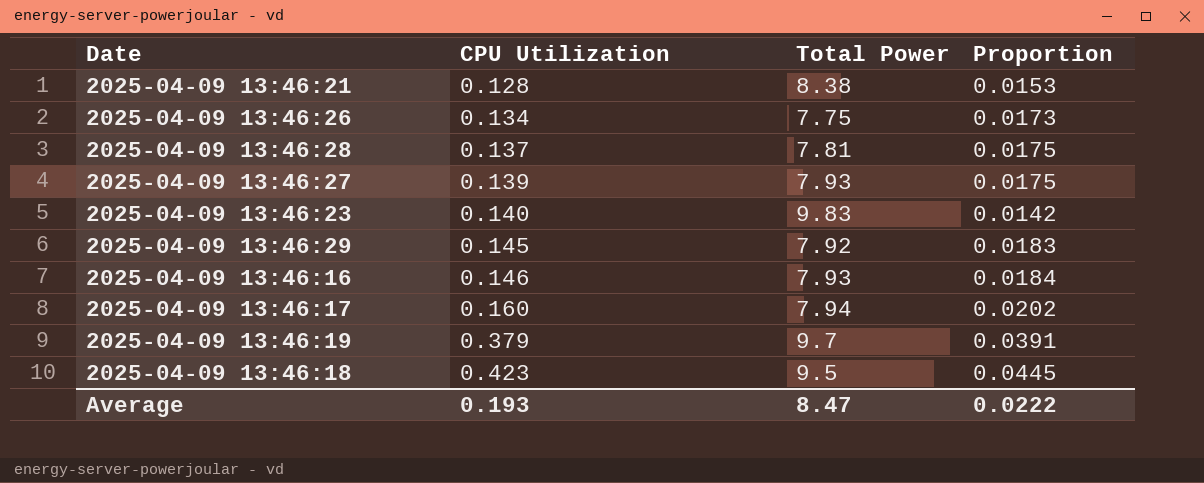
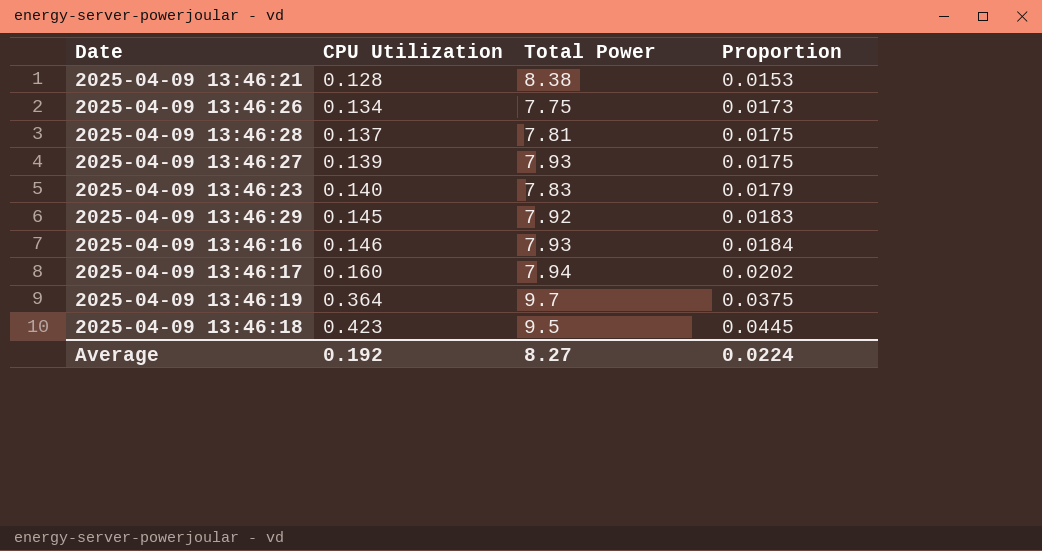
2025-04-09 13:46:23 | Total Power: 9.83 -> 7.83
2025-04-09 13:46:23 | Proportion: 0.0142 -> 0.0179
2025-04-09 13:46:19 | CPU Utilization: 0.379 -> 0.364
2025-04-09 13:46:19 | Proportion: 0.0391 -> 0.0375
Average | CPU Utilization: 0.193 -> 0.192
Average | Total Power: 8.47 -> 8.27
Average | Proportion: 0.0222 -> 0.0224

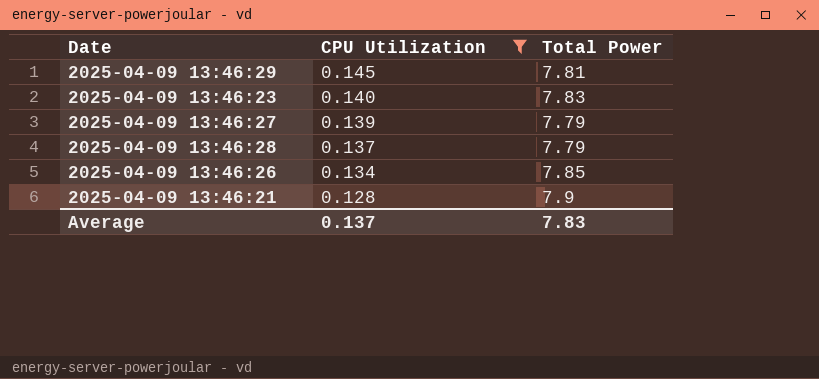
filter: none -> CPU Utilization <= 0.145
row order: CPU Utilization ascending -> CPU Utilization descending
column Proportion | formula: [CPU Utilization] / [Total Power] -> none
2025-04-09 13:46:29 | Total Power: 7.92 -> 7.81
2025-04-09 13:46:27 | Total Power: 7.93 -> 7.79
2025-04-09 13:46:28 | Total Power: 7.81 -> 7.79
2025-04-09 13:46:26 | Total Power: 7.75 -> 7.85
2025-04-09 13:46:21 | Total Power: 8.38 -> 7.9
Average | CPU Utilization: 0.192 -> 0.137
Average | Total Power: 8.27 -> 7.83

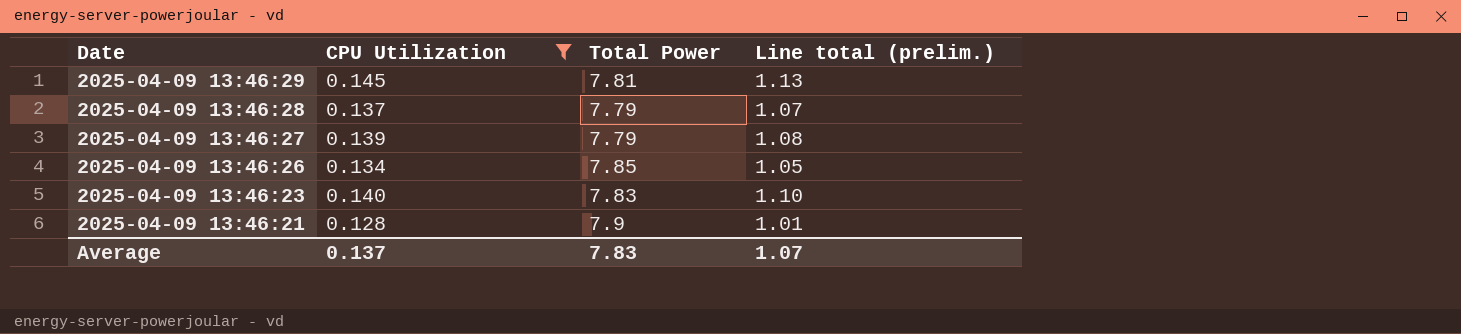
row order: CPU Utilization descending -> Date descending
column Line total (prelim.) | formula: none -> [CPU Utilization] * [Total Power]

